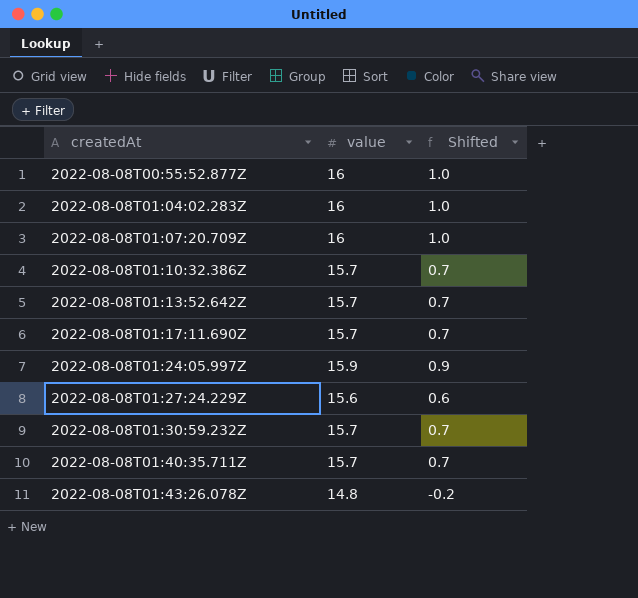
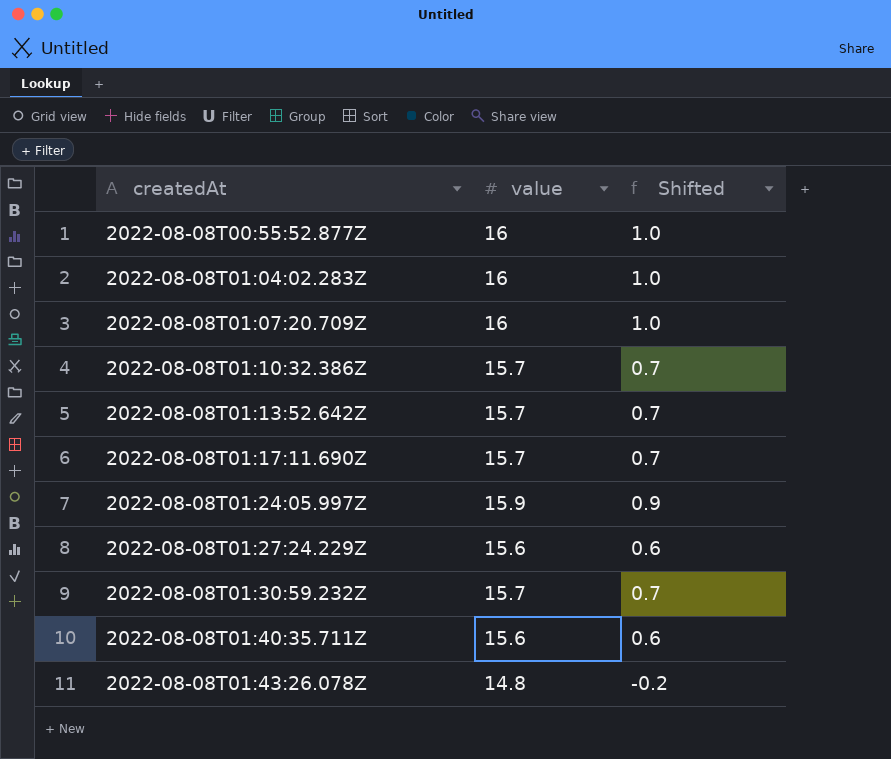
2022-08-08T01:40:35.711Z | value: 15.7 -> 15.6
2022-08-08T01:40:35.711Z | Shifted: 0.7 -> 0.6

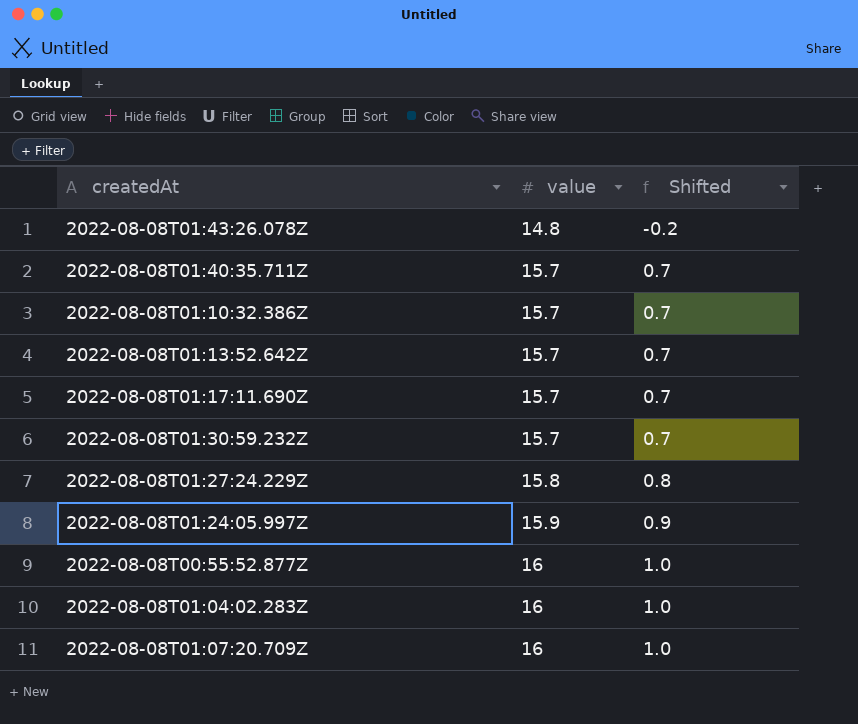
row order: createdAt ascending -> value ascending
2022-08-08T01:40:35.711Z | value: 15.6 -> 15.7
2022-08-08T01:40:35.711Z | Shifted: 0.6 -> 0.7
2022-08-08T01:27:24.229Z | value: 15.6 -> 15.8
2022-08-08T01:27:24.229Z | Shifted: 0.6 -> 0.8

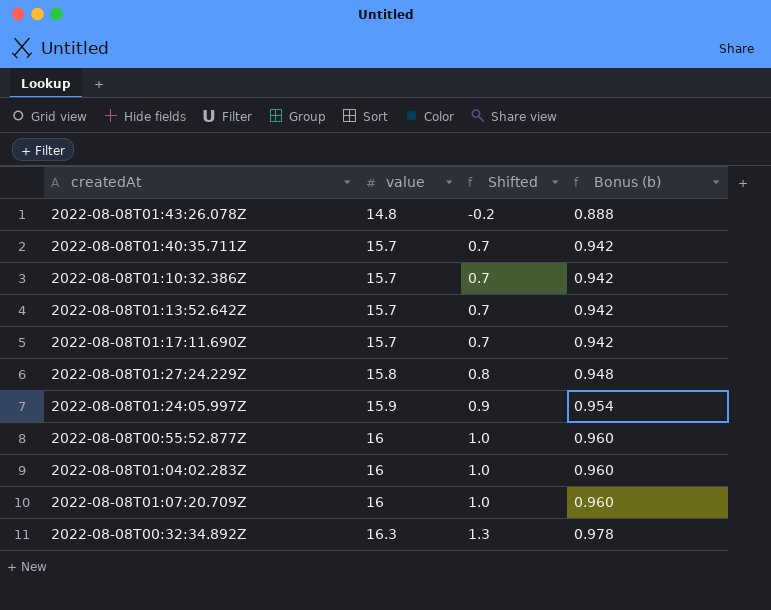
column Bonus (b) | formula: none -> [value] * 0.06
row 2022-08-08T01:30:59.232Z: 15.7 | 0.7 -> none
row 2022-08-08T00:32:34.892Z: none -> 16.3 | 1.3 | 0.978

